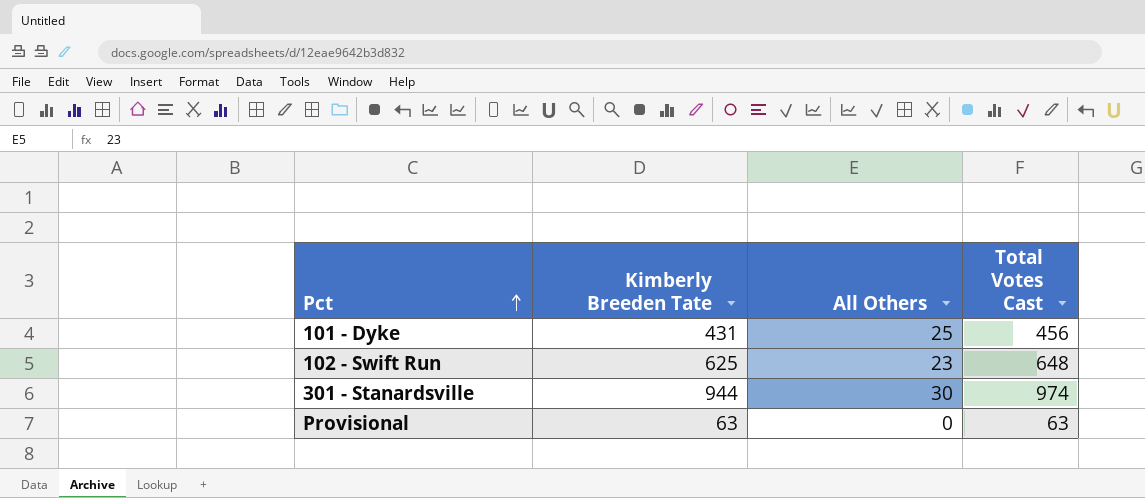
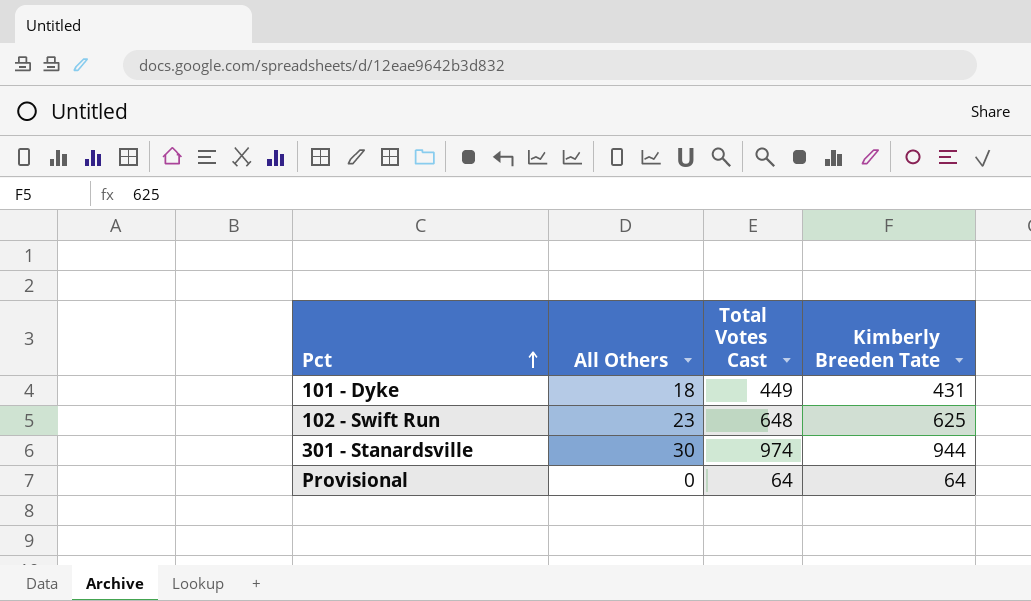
column Kimberly Breeden Tate | position: 2 -> 4
101 - Dyke | All Others: 25 -> 18
101 - Dyke | Total Votes Cast: 456 -> 449
Provisional | Total Votes Cast: 63 -> 64
Provisional | Kimberly Breeden Tate: 63 -> 64

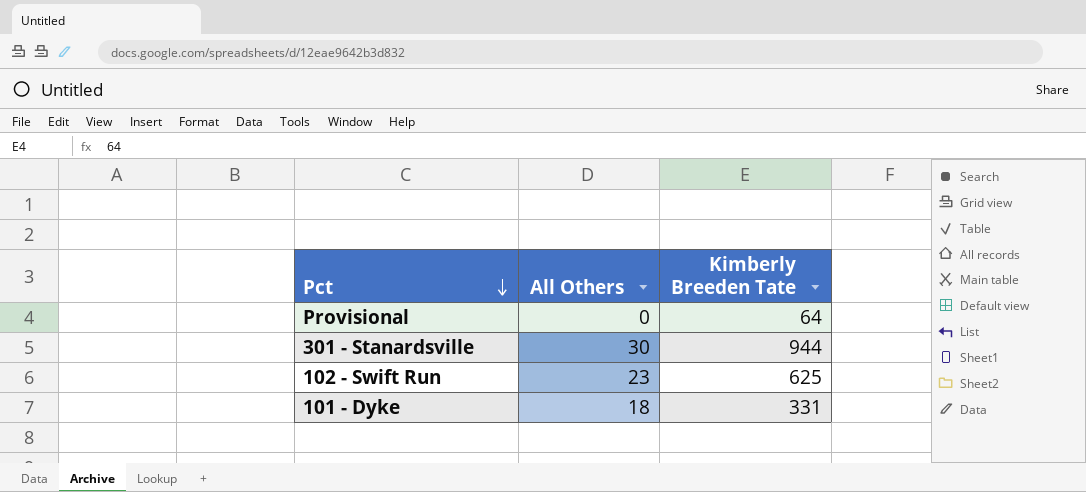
row order: Pct ascending -> Pct descending
column Total Votes Cast | formula: [All Others] + [Kimberly Breeden Tate] -> none
101 - Dyke | Kimberly Breeden Tate: 431 -> 331

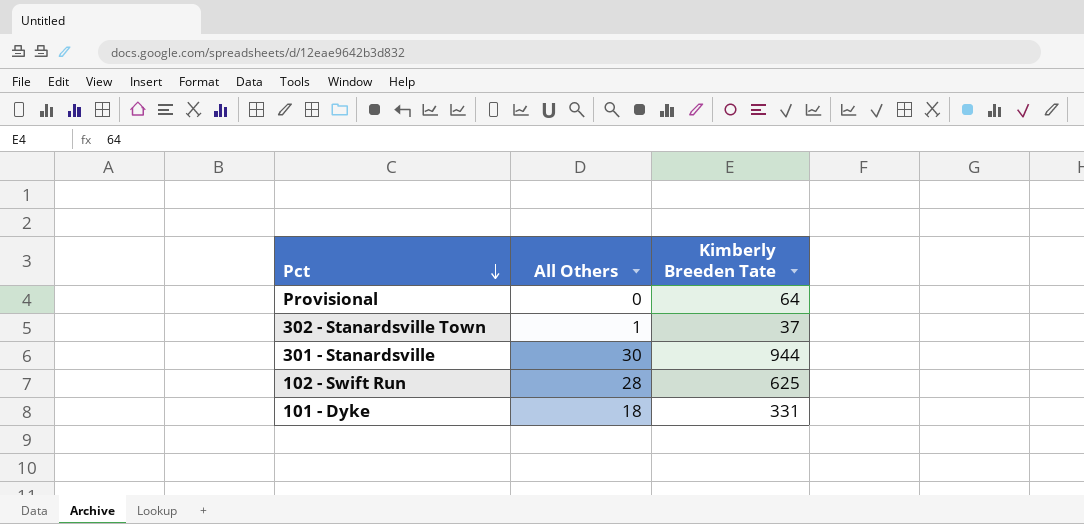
row 302 - Stanardsville Town: none -> 1 | 37
102 - Swift Run | All Others: 23 -> 28

